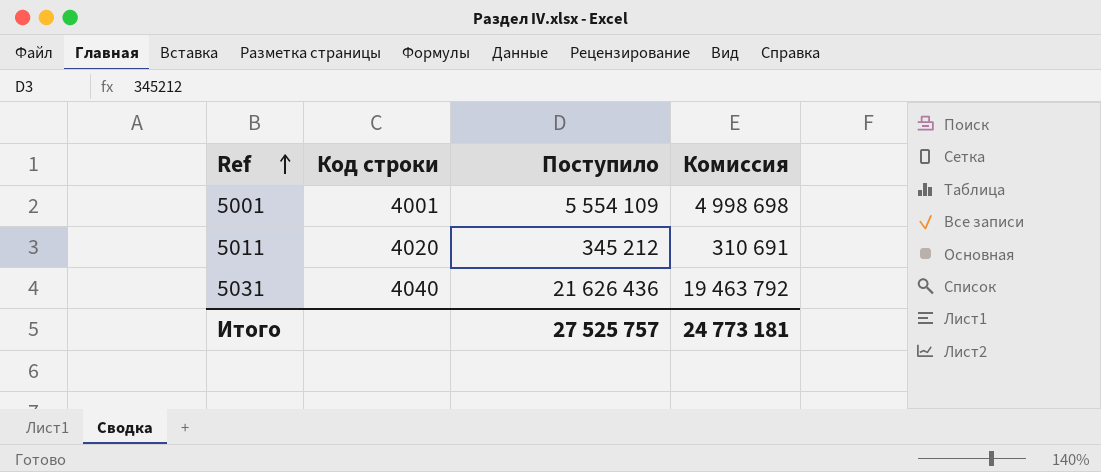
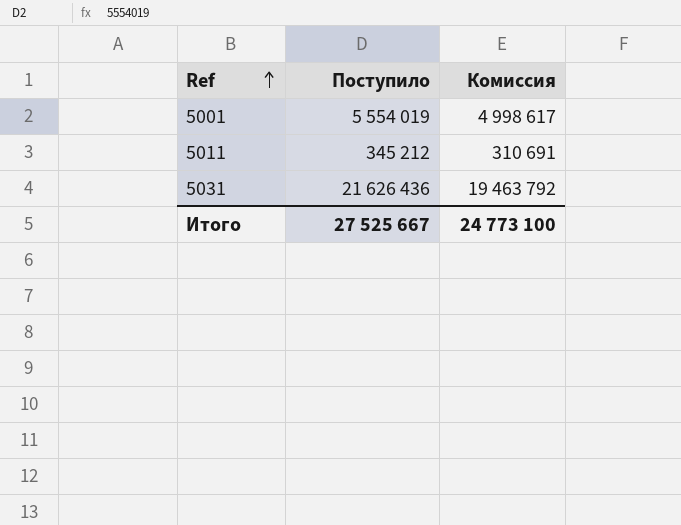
column Код строки | position: 2 -> none
5001 | Поступило: 5 554 109 -> 5 554 019
5001 | Комиссия: 4 998 698 -> 4 998 617
Итого | Поступило: 27 525 757 -> 27 525 667
Итого | Комиссия: 24 773 181 -> 24 773 100

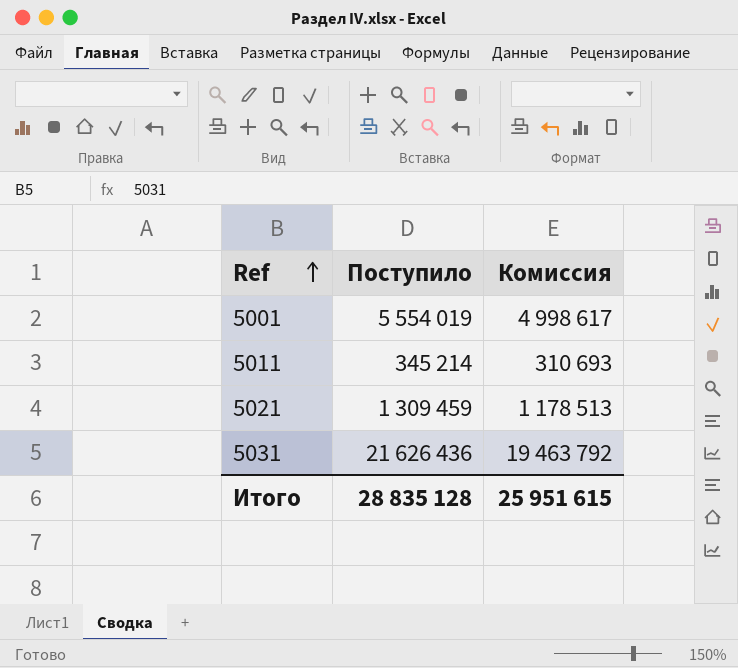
5011 | Поступило: 345 212 -> 345 214
5011 | Комиссия: 310 691 -> 310 693
row 5021: none -> 1 309 459 | 1 178 513
Итого | Поступило: 27 525 667 -> 28 835 128
Итого | Комиссия: 24 773 100 -> 25 951 615

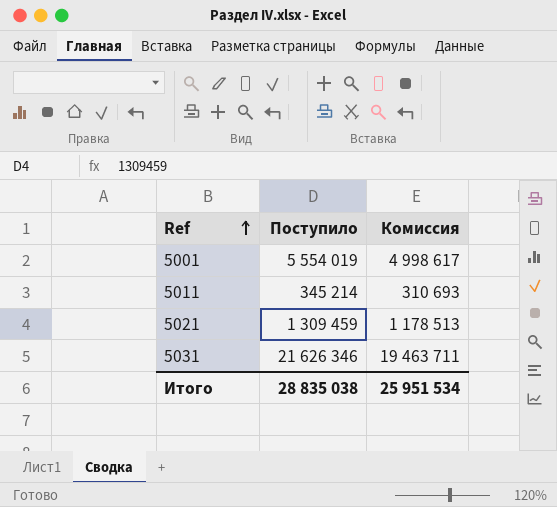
5031 | Поступило: 21 626 436 -> 21 626 346
5031 | Комиссия: 19 463 792 -> 19 463 711
Итого | Поступило: 28 835 128 -> 28 835 038
Итого | Комиссия: 25 951 615 -> 25 951 534

